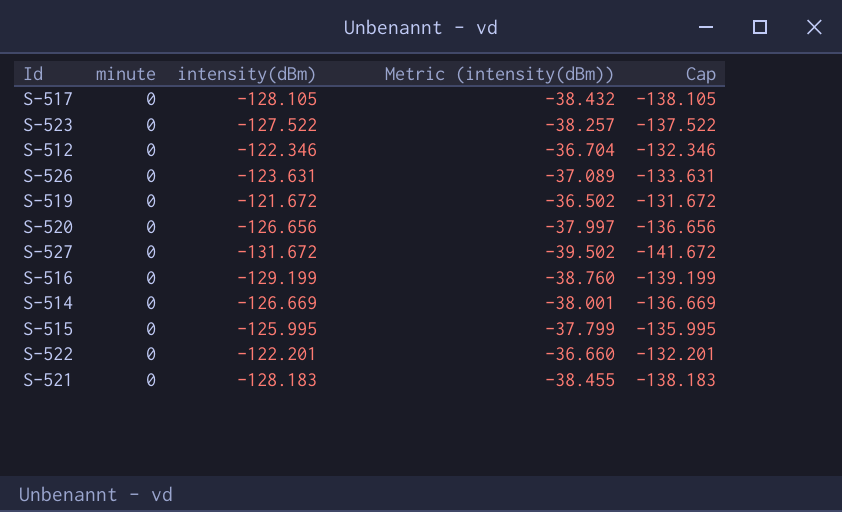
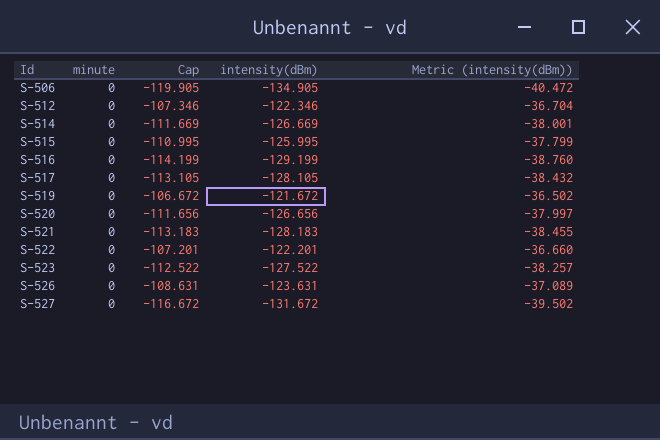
row order: none -> Id ascending
column Cap | formula: [intensity(dBm)] - 10 -> [intensity(dBm)] + 15
column Cap | position: 5 -> 3
row S-506: none -> 0 | -119.905 | -134.905 | -40.472

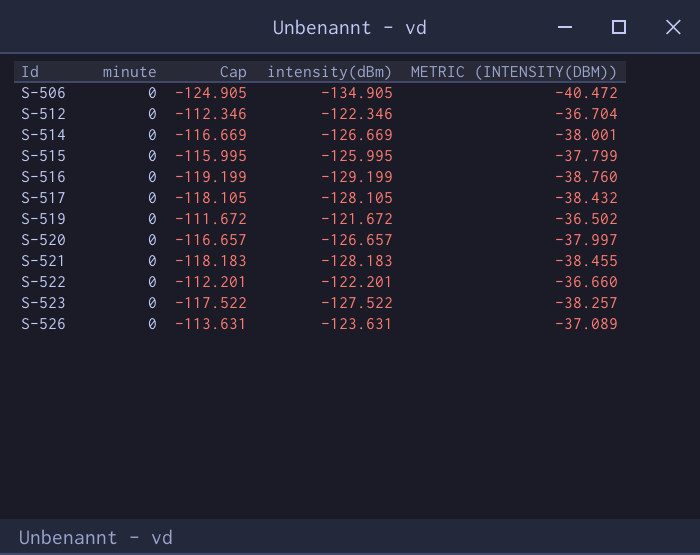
column Cap | formula: [intensity(dBm)] + 15 -> [intensity(dBm)] + 10
column name: Metric (intensity(dBm)) -> METRIC (INTENSITY(DBM))
row S-527: 0 | -116.672 | -131.672 | -39.502 -> none
S-520 | intensity(dBm): -126.656 -> -126.657

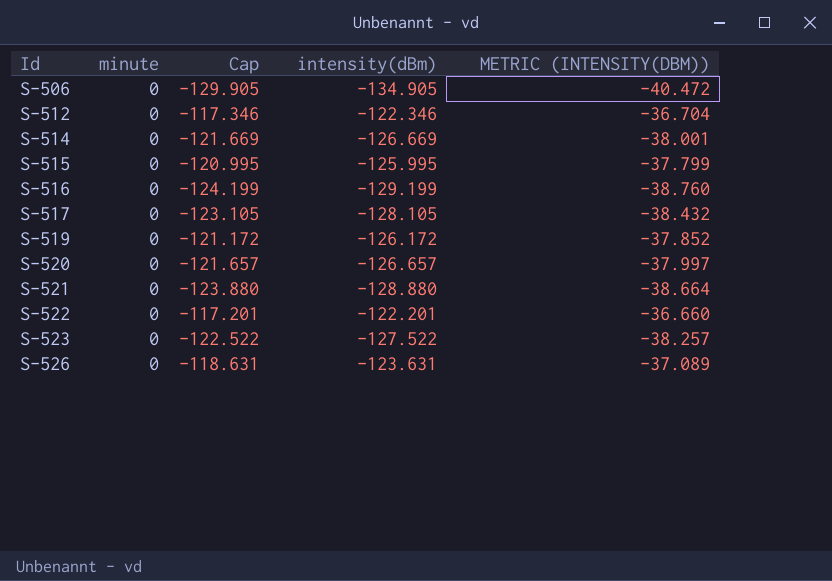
column Cap | formula: [intensity(dBm)] + 10 -> [intensity(dBm)] + 5
S-519 | intensity(dBm): -121.672 -> -126.172
S-519 | METRIC (INTENSITY(DBM)): -36.502 -> -37.852
S-521 | intensity(dBm): -128.183 -> -128.880
S-521 | METRIC (INTENSITY(DBM)): -38.455 -> -38.664

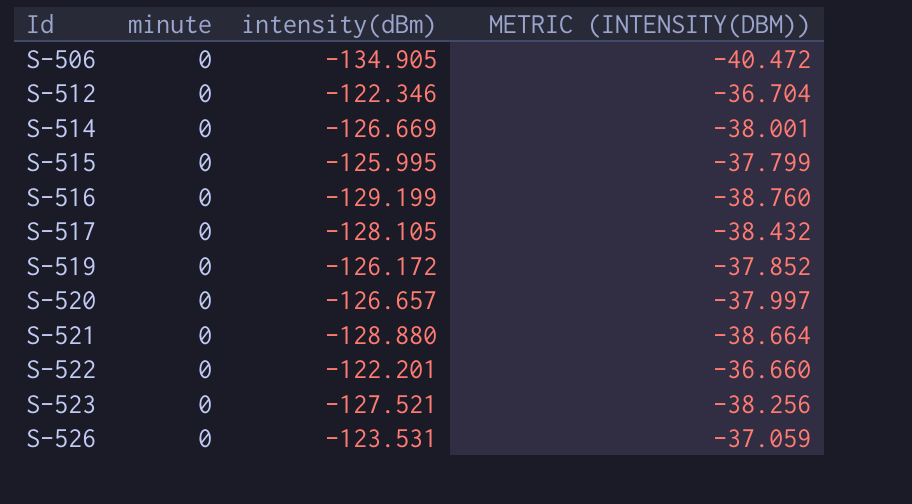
column Cap | formula: [intensity(dBm)] + 5 -> none
S-523 | intensity(dBm): -127.522 -> -127.521
S-523 | METRIC (INTENSITY(DBM)): -38.257 -> -38.256
S-526 | intensity(dBm): -123.631 -> -123.531
S-526 | METRIC (INTENSITY(DBM)): -37.089 -> -37.059

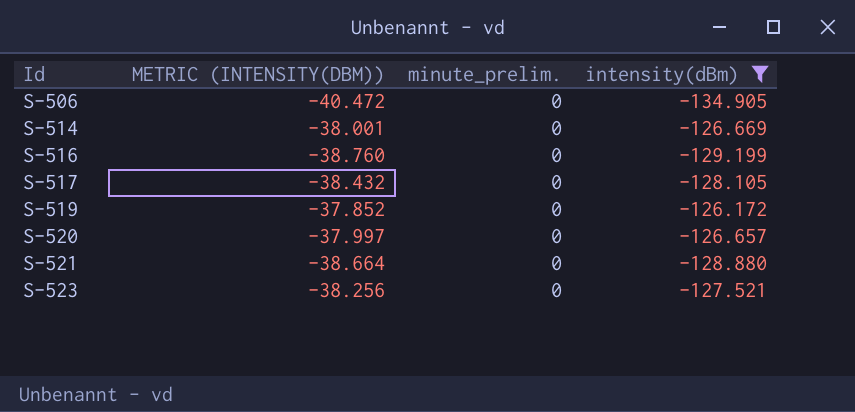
filter: none -> intensity(dBm) <= -126.172
column METRIC (INTENSITY(DBM)) | position: 4 -> 2
column name: minute -> minute_prelim.

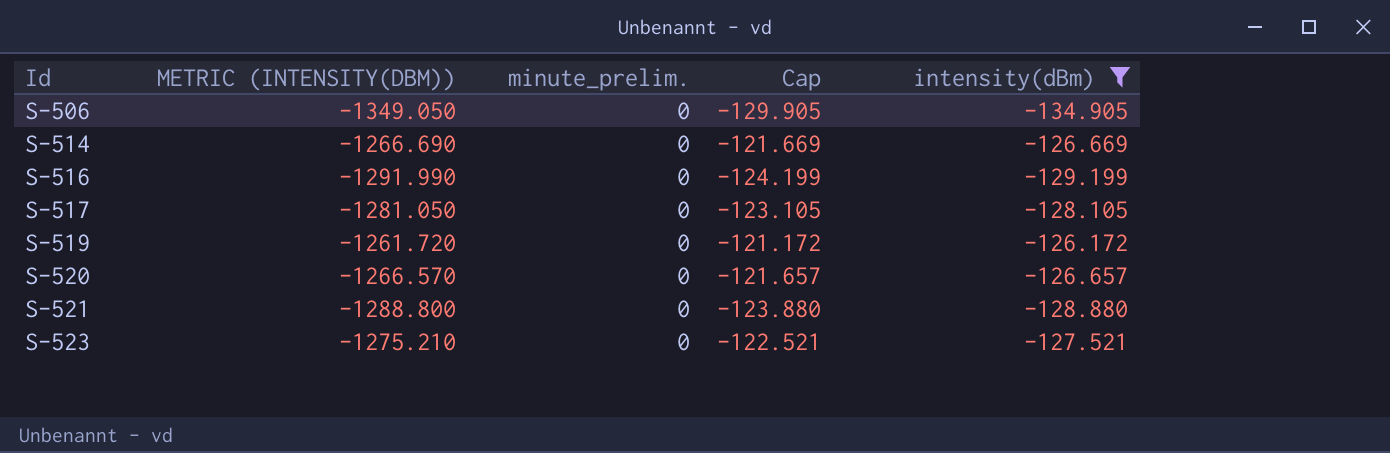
column METRIC (INTENSITY(DBM)) | formula: [intensity(dBm)] * 0.3 -> [intensity(dBm)] * 10
column Cap | formula: none -> [intensity(dBm)] + 5

